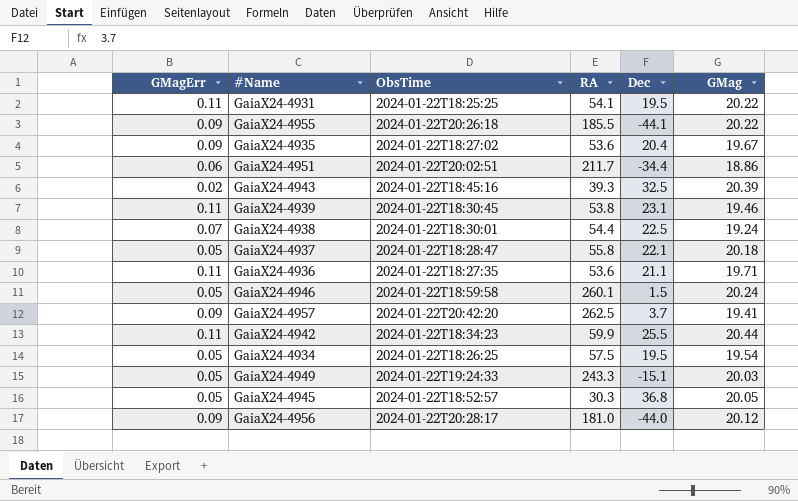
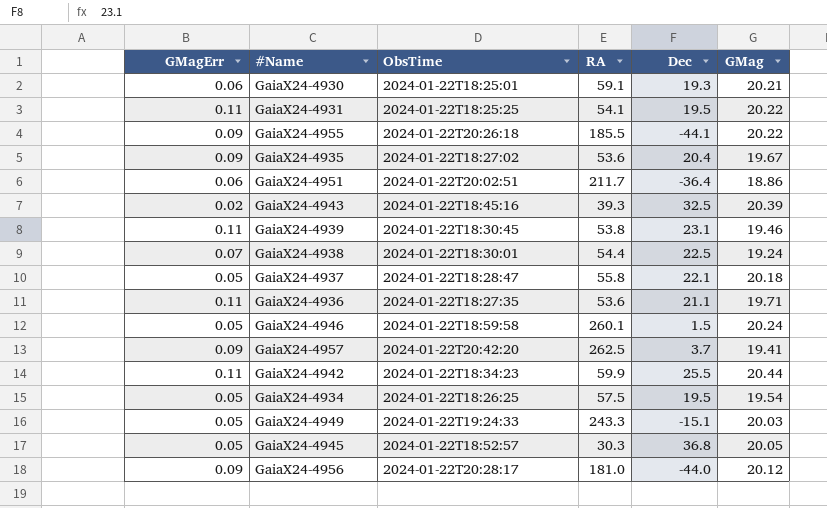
row GaiaX24-4930: none -> 0.06 | 2024-01-22T18:25:01 | 59.1 | 19.3 | 20.21
GaiaX24-4951 | Dec: -34.4 -> -36.4

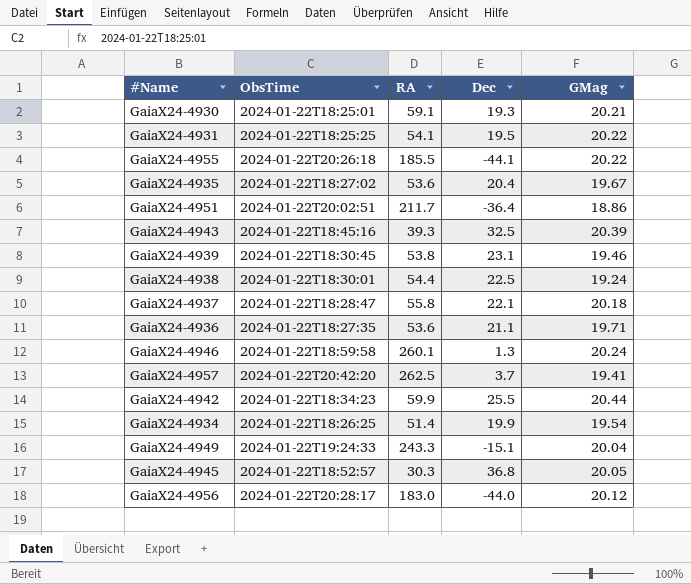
column GMagErr | position: 1 -> none
GaiaX24-4946 | Dec: 1.5 -> 1.3
GaiaX24-4934 | RA: 57.5 -> 51.4
GaiaX24-4934 | Dec: 19.5 -> 19.9
GaiaX24-4949 | GMag: 20.03 -> 20.04
GaiaX24-4956 | RA: 181.0 -> 183.0

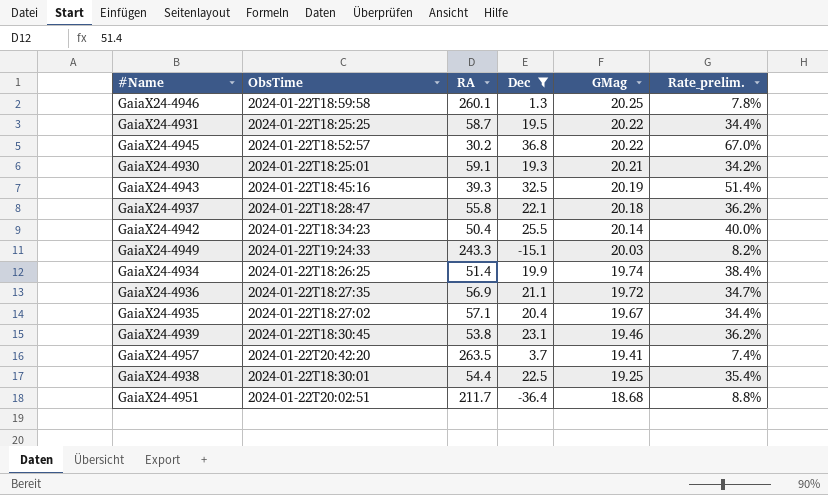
filter: none -> Dec >= -36.4
row order: none -> GMag descending
column Rate_prelim. | formula: none -> [GMag] / [RA]
GaiaX24-4946 | GMag: 20.24 -> 20.25
GaiaX24-4931 | RA: 54.1 -> 58.7
GaiaX24-4945 | RA: 30.3 -> 30.2
GaiaX24-4945 | GMag: 20.05 -> 20.22
GaiaX24-4943 | GMag: 20.39 -> 20.19
GaiaX24-4942 | RA: 59.9 -> 50.4
GaiaX24-4942 | GMag: 20.44 -> 20.14
GaiaX24-4949 | GMag: 20.04 -> 20.03
GaiaX24-4934 | GMag: 19.54 -> 19.74
GaiaX24-4936 | RA: 53.6 -> 56.9
GaiaX24-4936 | GMag: 19.71 -> 19.72
GaiaX24-4935 | RA: 53.6 -> 57.1
GaiaX24-4957 | RA: 262.5 -> 263.5
GaiaX24-4938 | GMag: 19.24 -> 19.25
GaiaX24-4951 | GMag: 18.86 -> 18.68

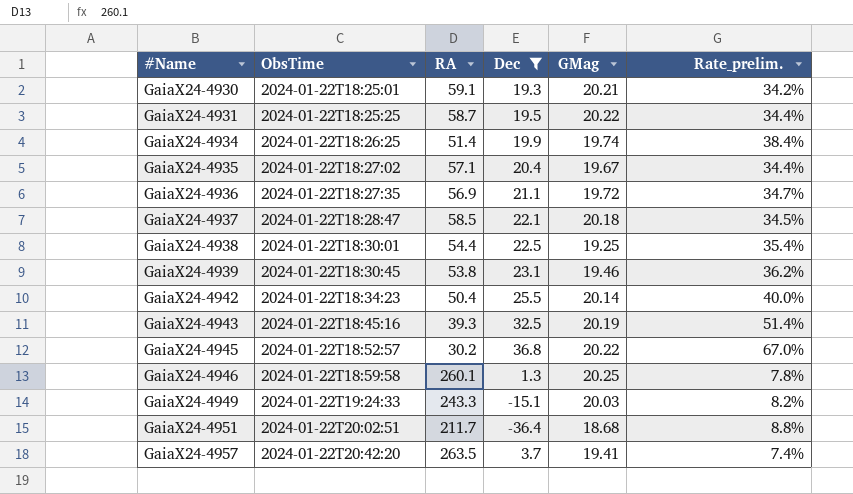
row order: GMag descending -> #Name ascending
GaiaX24-4937 | RA: 55.8 -> 58.5
GaiaX24-4937 | Rate_prelim.: 36.2% -> 34.5%

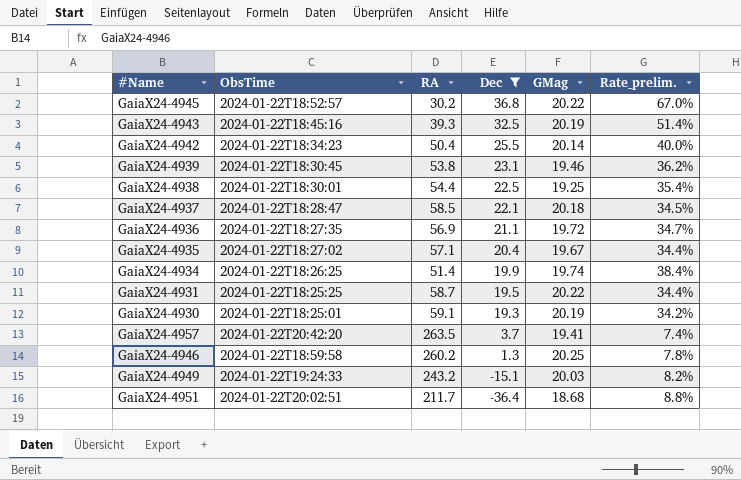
row order: #Name ascending -> Dec descending
GaiaX24-4930 | GMag: 20.21 -> 20.19
GaiaX24-4946 | RA: 260.1 -> 260.2
GaiaX24-4949 | RA: 243.3 -> 243.2

